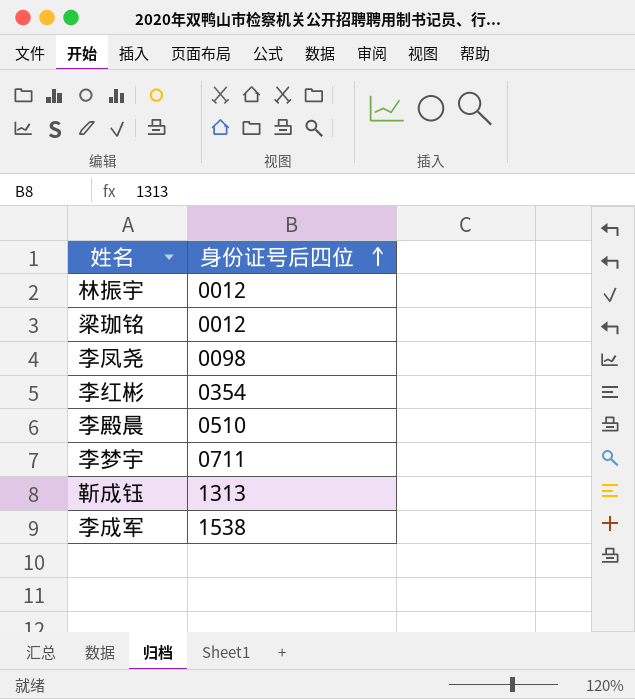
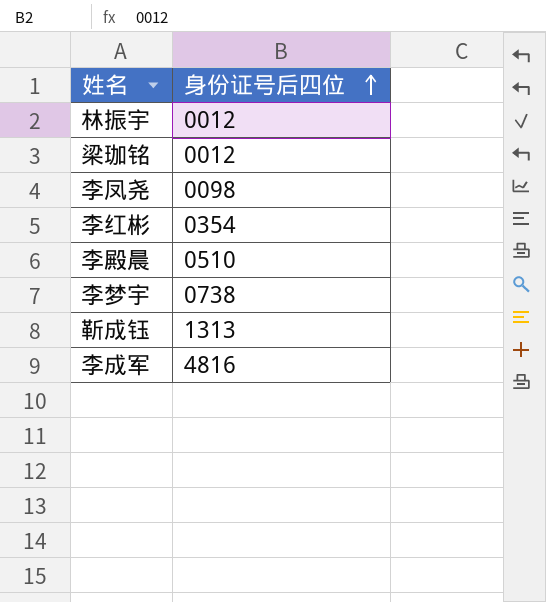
李梦宇 | 身份证号后四位: 0711 -> 0738
李成军 | 身份证号后四位: 1538 -> 4816

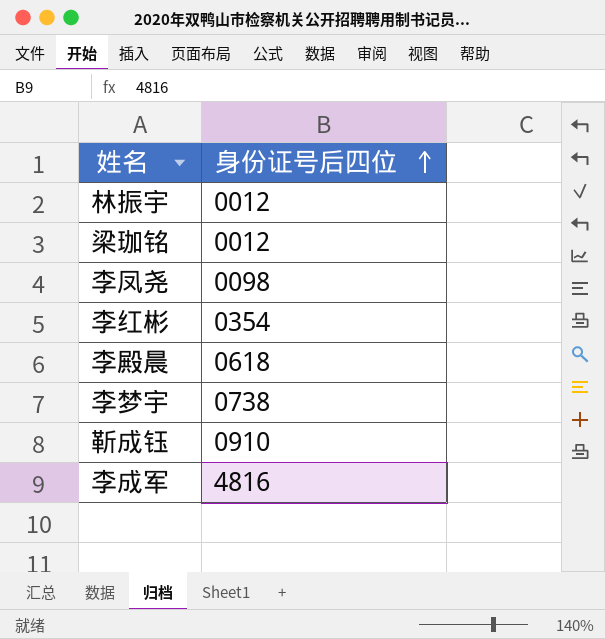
李殿晨 | 身份证号后四位: 0510 -> 0618
靳成钰 | 身份证号后四位: 1313 -> 0910

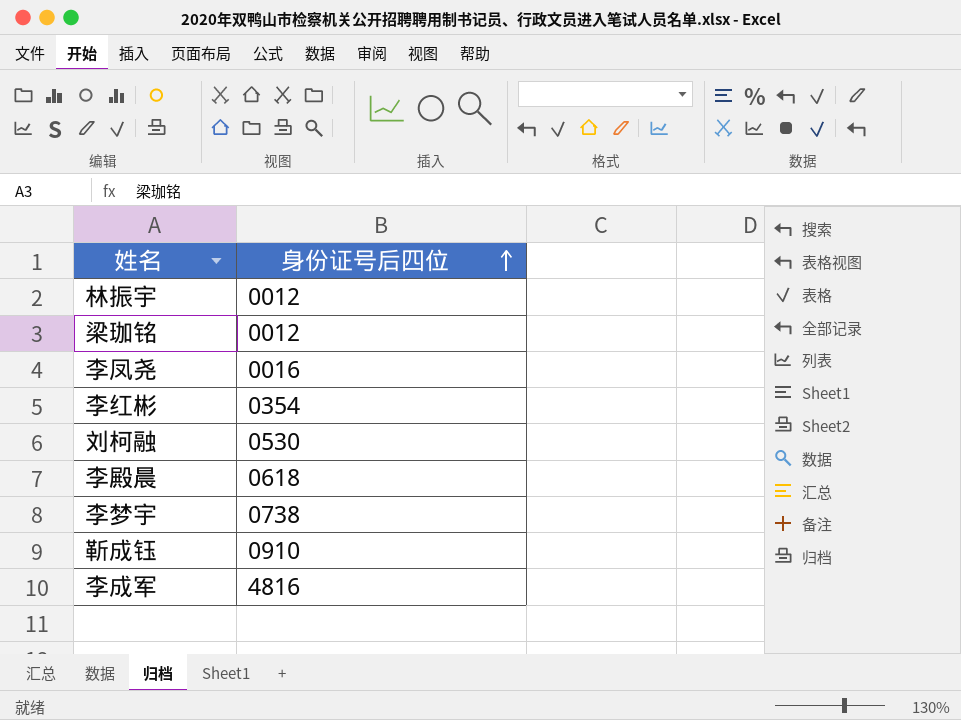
李凤尧 | 身份证号后四位: 0098 -> 0016
row 刘柯融: none -> 0530

